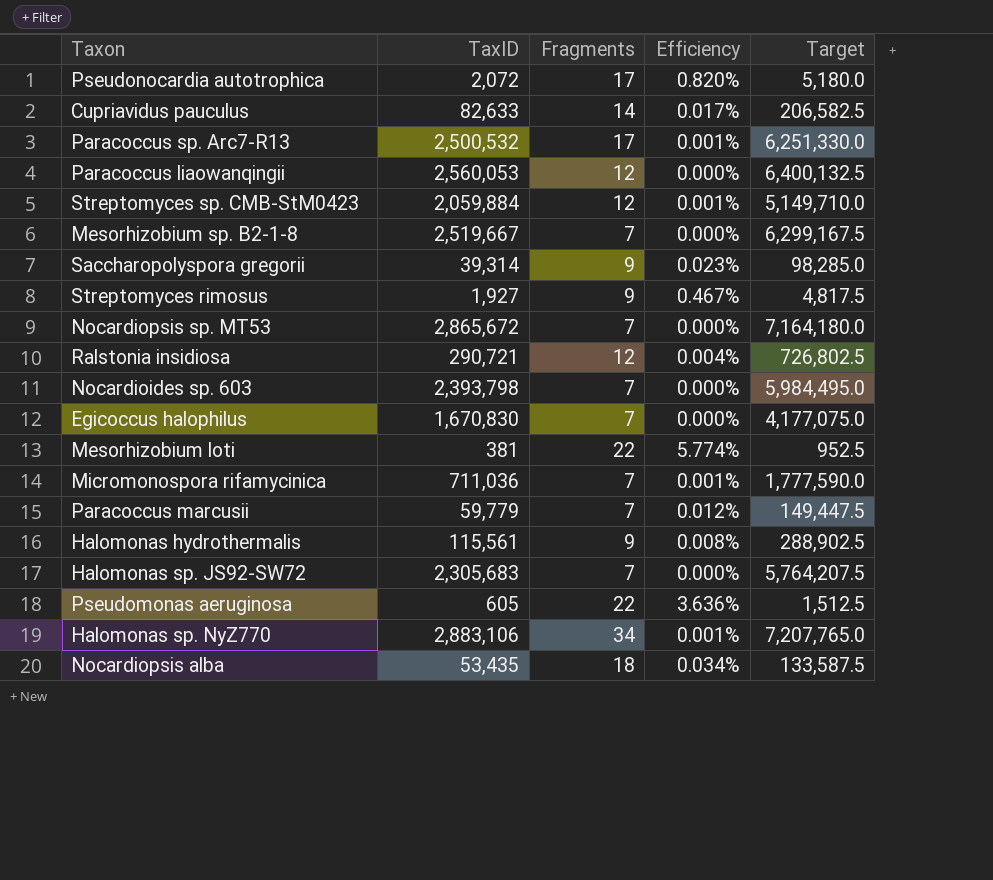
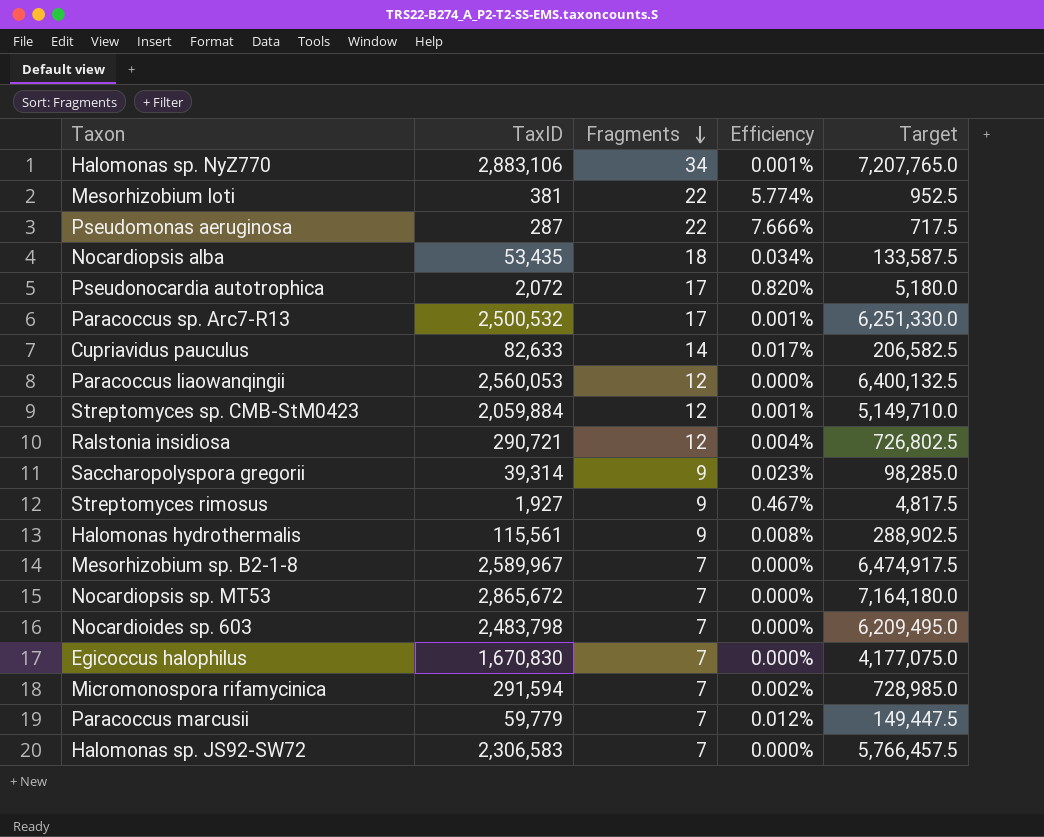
row order: none -> Fragments descending
Pseudomonas aeruginosa | TaxID: 605 -> 287
Pseudomonas aeruginosa | Efficiency: 3.636% -> 7.666%
Pseudomonas aeruginosa | Target: 1,512.5 -> 717.5
Mesorhizobium sp. B2-1-8 | TaxID: 2,519,667 -> 2,589,967
Mesorhizobium sp. B2-1-8 | Target: 6,299,167.5 -> 6,474,917.5
Nocardioides sp. 603 | TaxID: 2,393,798 -> 2,483,798
Nocardioides sp. 603 | Target: 5,984,495.0 -> 6,209,495.0
Micromonospora rifamycinica | TaxID: 711,036 -> 291,594
Micromonospora rifamycinica | Efficiency: 0.001% -> 0.002%
Micromonospora rifamycinica | Target: 1,777,590.0 -> 728,985.0
Halomonas sp. JS92-SW72 | TaxID: 2,305,683 -> 2,306,583
Halomonas sp. JS92-SW72 | Target: 5,764,207.5 -> 5,766,457.5

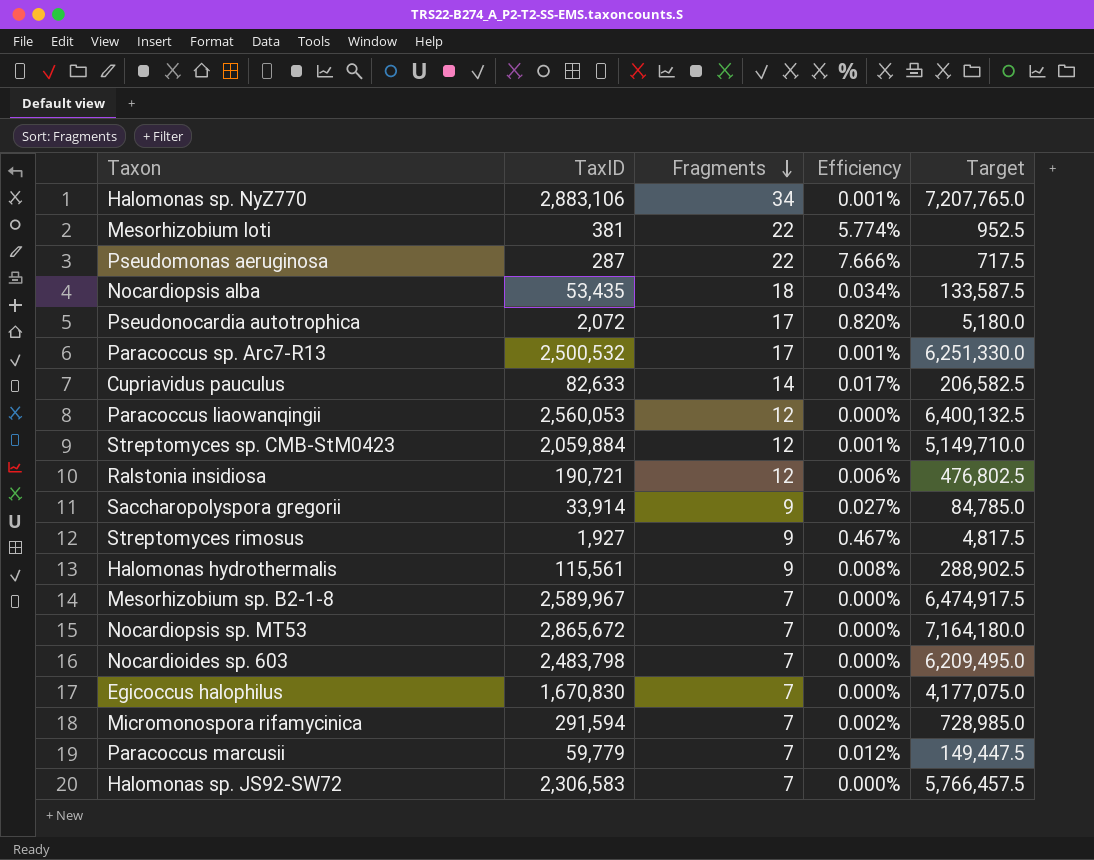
Ralstonia insidiosa | TaxID: 290,721 -> 190,721
Ralstonia insidiosa | Efficiency: 0.004% -> 0.006%
Ralstonia insidiosa | Target: 726,802.5 -> 476,802.5
Saccharopolyspora gregorii | TaxID: 39,314 -> 33,914
Saccharopolyspora gregorii | Efficiency: 0.023% -> 0.027%
Saccharopolyspora gregorii | Target: 98,285.0 -> 84,785.0

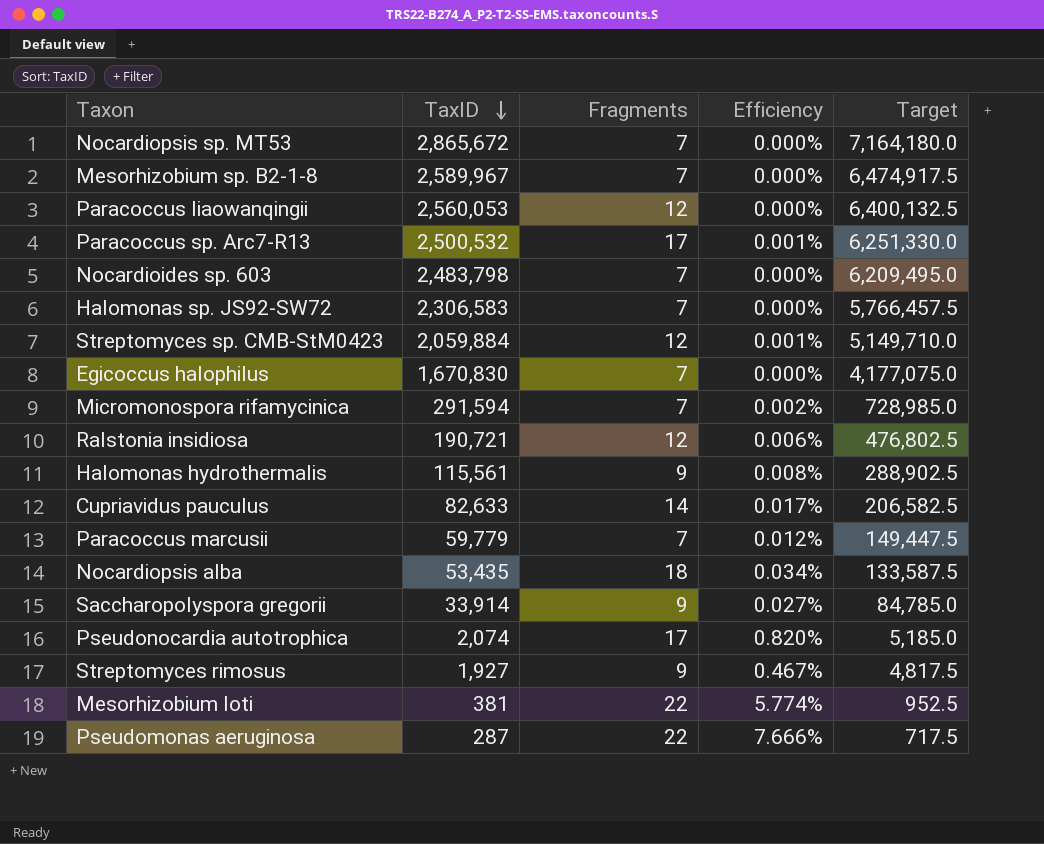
row order: Fragments descending -> TaxID descending
row Halomonas sp. NyZ770: 2,883,106 | 34 | 0.001% | 7,207,765.0 -> none
Pseudonocardia autotrophica | TaxID: 2,072 -> 2,074
Pseudonocardia autotrophica | Target: 5,180.0 -> 5,185.0

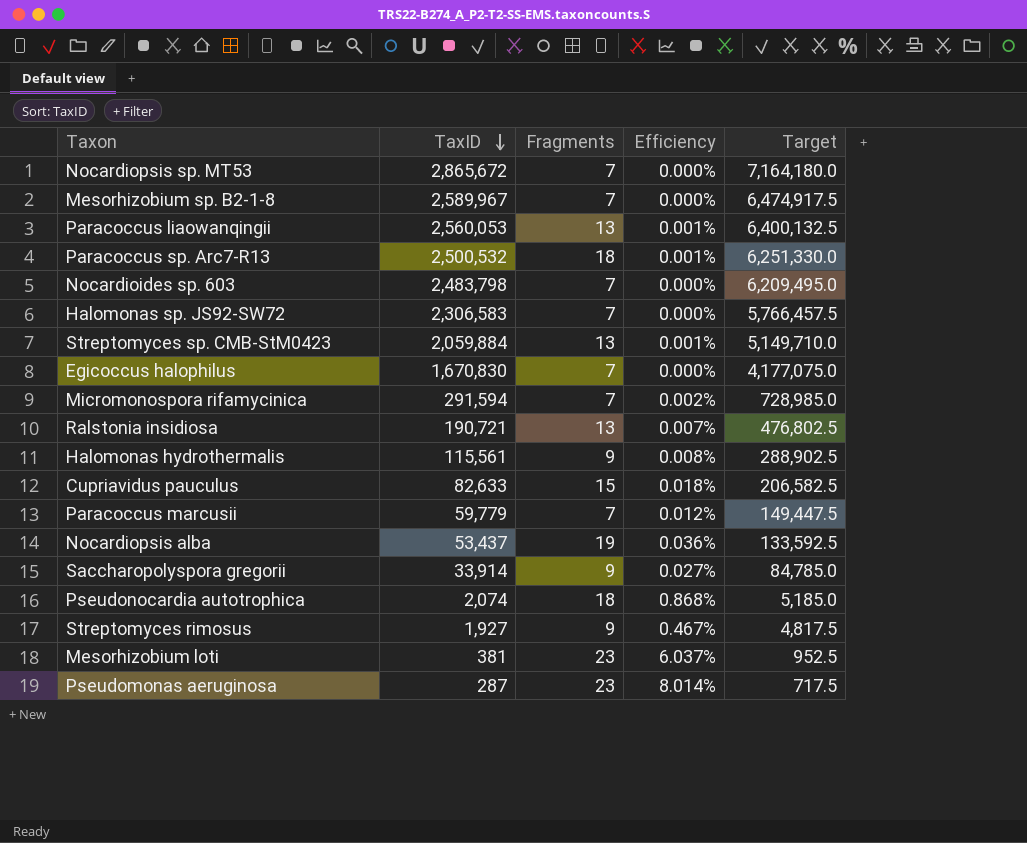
Paracoccus liaowanqingii | Fragments: 12 -> 13
Paracoccus liaowanqingii | Efficiency: 0.000% -> 0.001%
Paracoccus sp. Arc7-R13 | Fragments: 17 -> 18
Streptomyces sp. CMB-StM0423 | Fragments: 12 -> 13
Ralstonia insidiosa | Fragments: 12 -> 13
Ralstonia insidiosa | Efficiency: 0.006% -> 0.007%
Cupriavidus pauculus | Fragments: 14 -> 15
Cupriavidus pauculus | Efficiency: 0.017% -> 0.018%
Nocardiopsis alba | TaxID: 53,435 -> 53,437
Nocardiopsis alba | Fragments: 18 -> 19
Nocardiopsis alba | Efficiency: 0.034% -> 0.036%
Nocardiopsis alba | Target: 133,587.5 -> 133,592.5
Pseudonocardia autotrophica | Fragments: 17 -> 18
Pseudonocardia autotrophica | Efficiency: 0.820% -> 0.868%
Mesorhizobium loti | Fragments: 22 -> 23
Mesorhizobium loti | Efficiency: 5.774% -> 6.037%
Pseudomonas aeruginosa | Fragments: 22 -> 23
Pseudomonas aeruginosa | Efficiency: 7.666% -> 8.014%

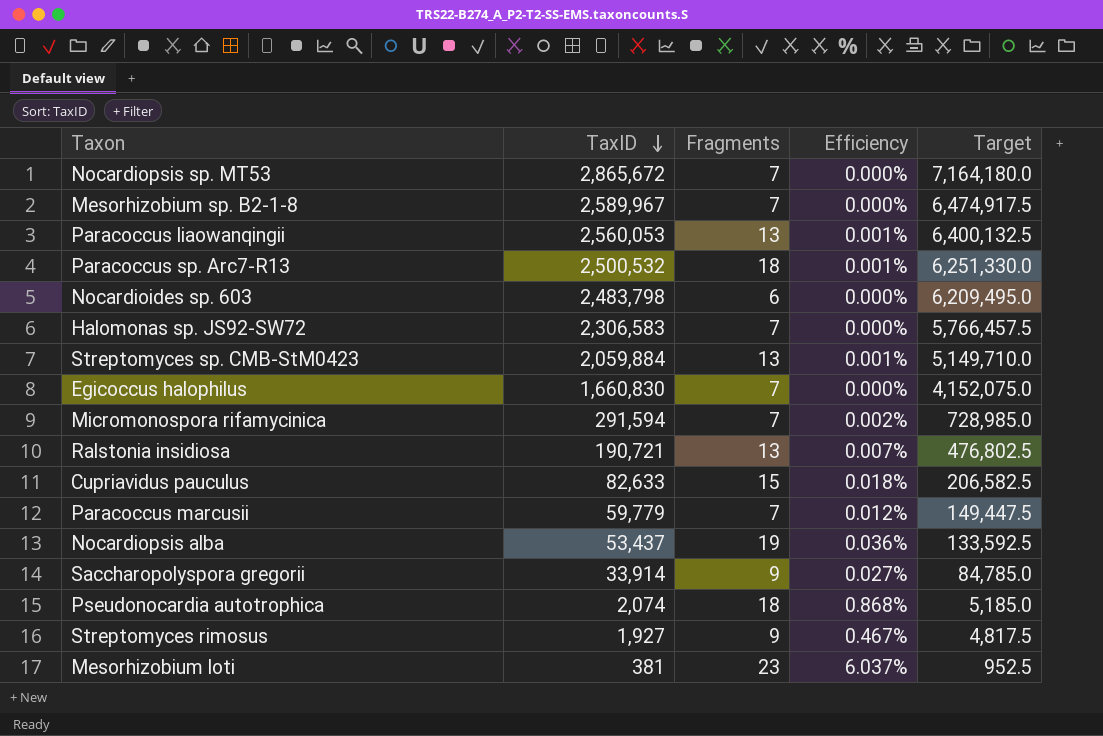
row Halomonas hydrothermalis: 115,561 | 9 | 0.008% | 288,902.5 -> none
row Pseudomonas aeruginosa: 287 | 23 | 8.014% | 717.5 -> none
Nocardioides sp. 603 | Fragments: 7 -> 6
Egicoccus halophilus | TaxID: 1,670,830 -> 1,660,830
Egicoccus halophilus | Target: 4,177,075.0 -> 4,152,075.0

